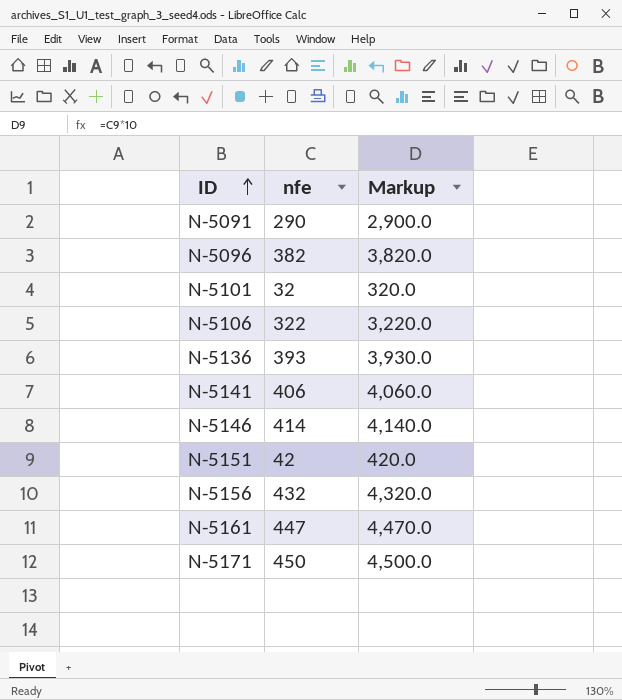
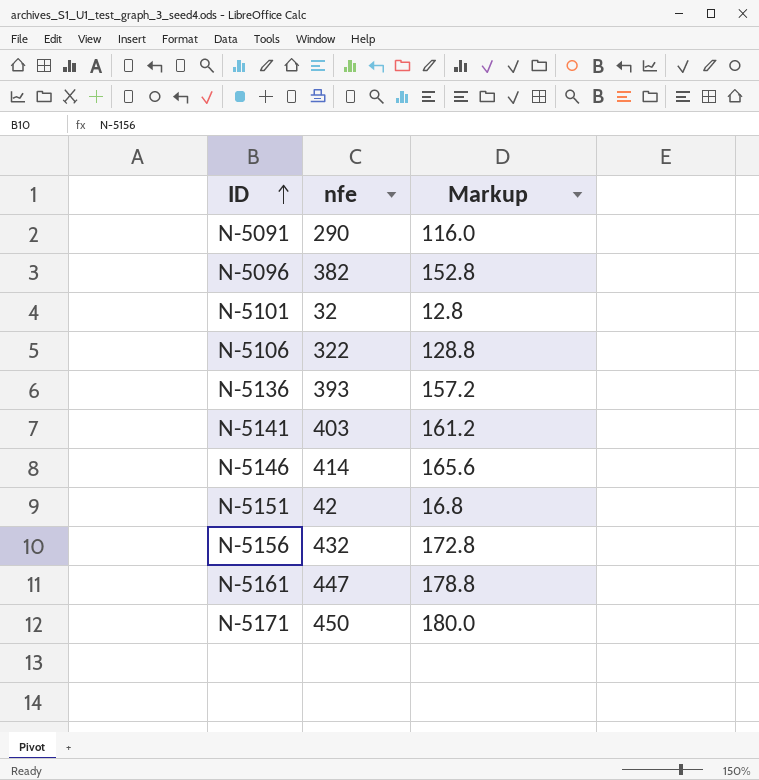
column Markup | formula: [nfe] * 10 -> [nfe] * 0.4
N-5141 | nfe: 406 -> 403

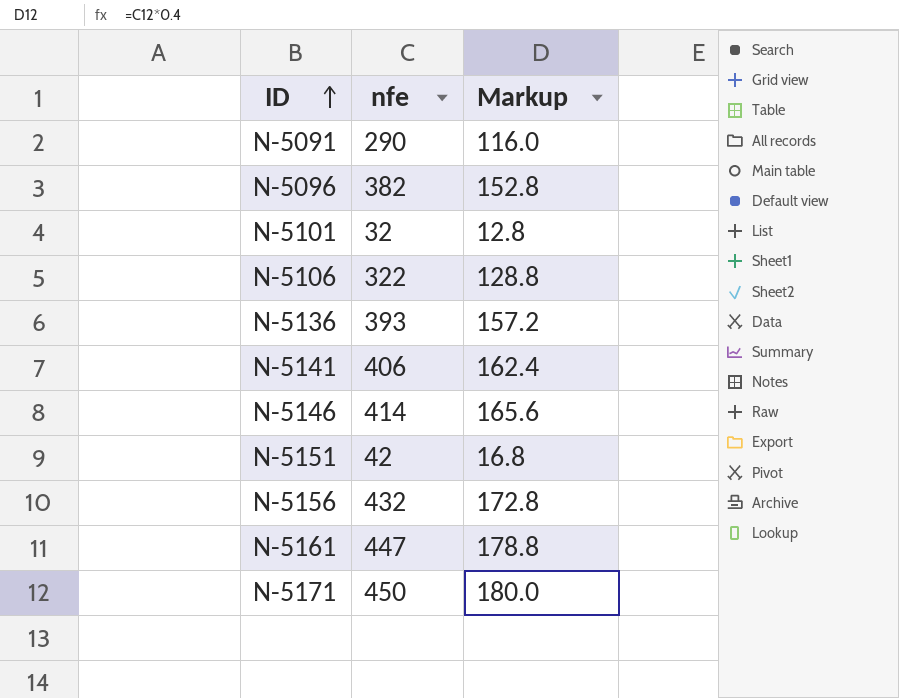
N-5141 | nfe: 403 -> 406
N-5141 | Markup: 161.2 -> 162.4

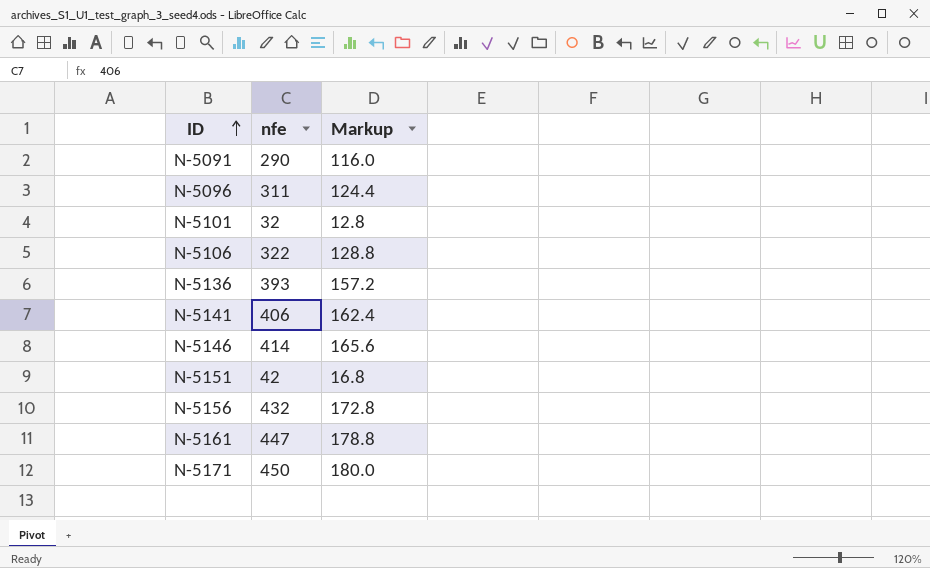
N-5096 | nfe: 382 -> 311
N-5096 | Markup: 152.8 -> 124.4

